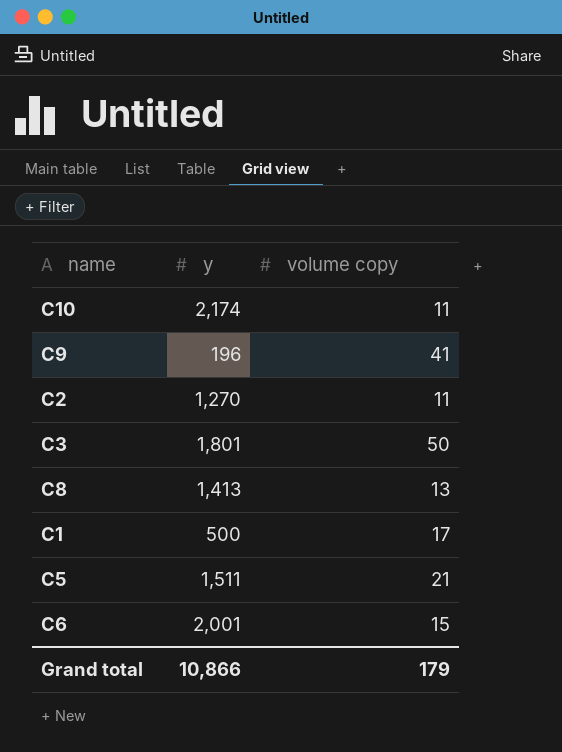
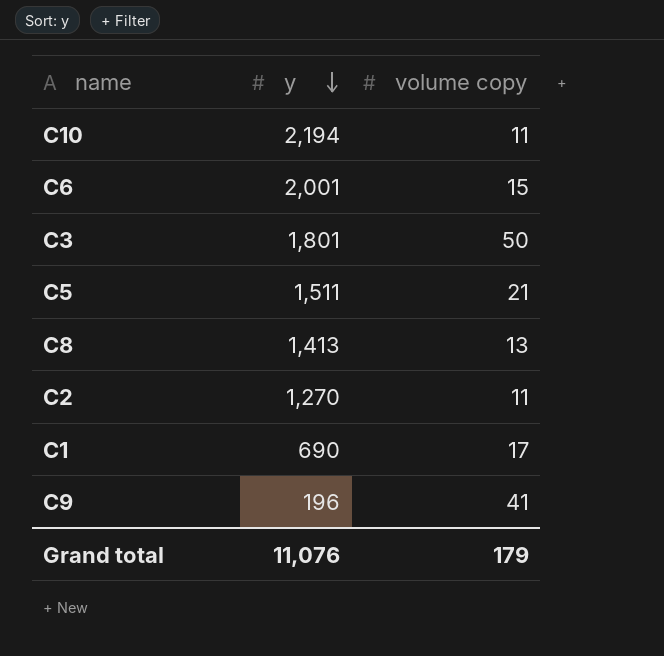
row order: none -> y descending
C10 | y: 2,174 -> 2,194
C1 | y: 500 -> 690
Grand total | y: 10,866 -> 11,076

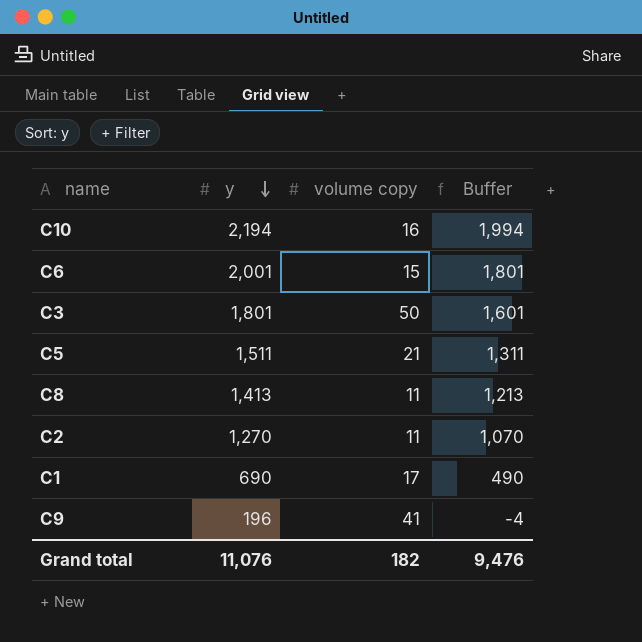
column Buffer | formula: none -> [y] - 200
C10 | volume copy: 11 -> 16
C8 | volume copy: 13 -> 11
Grand total | volume copy: 179 -> 182

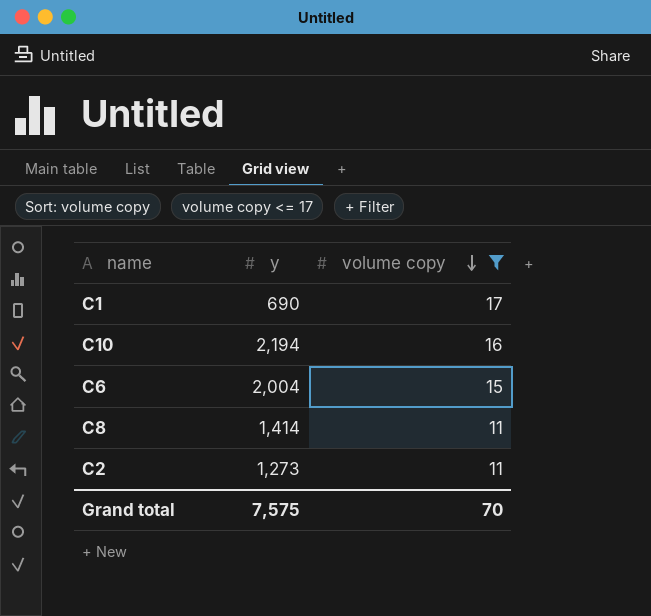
filter: none -> volume copy <= 17
row order: y descending -> volume copy descending
column Buffer | formula: [y] - 200 -> none
C6 | y: 2,001 -> 2,004
C8 | y: 1,413 -> 1,414
C2 | y: 1,270 -> 1,273
Grand total | y: 11,076 -> 7,575
Grand total | volume copy: 182 -> 70

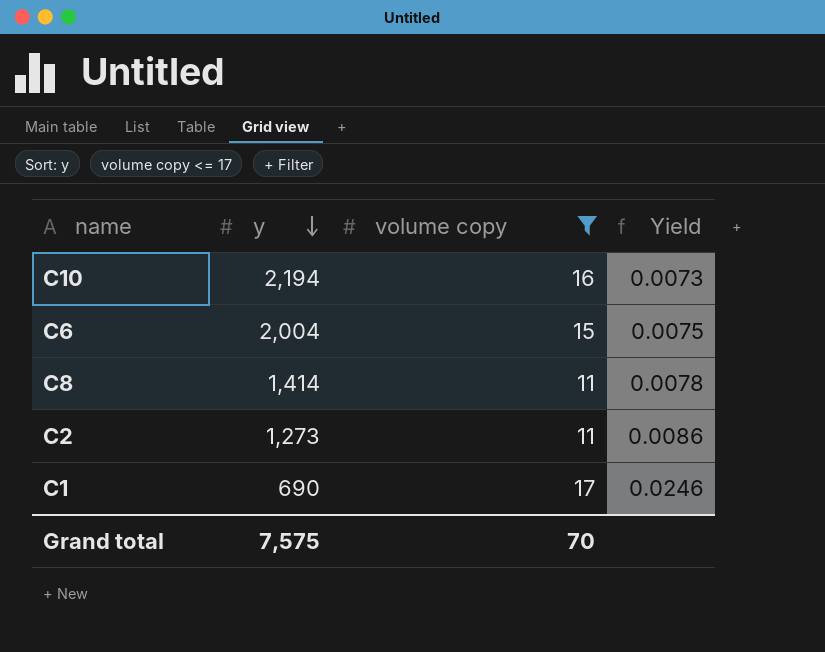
row order: volume copy descending -> y descending
column Yield | formula: none -> [volume copy] / [y]

